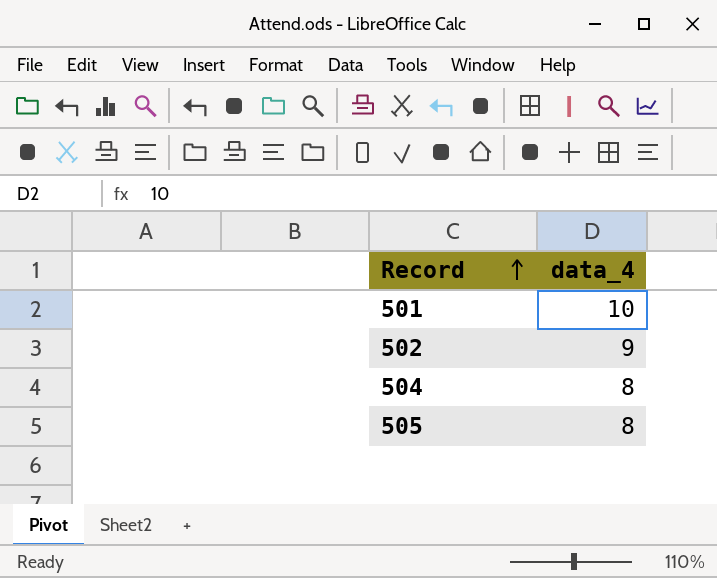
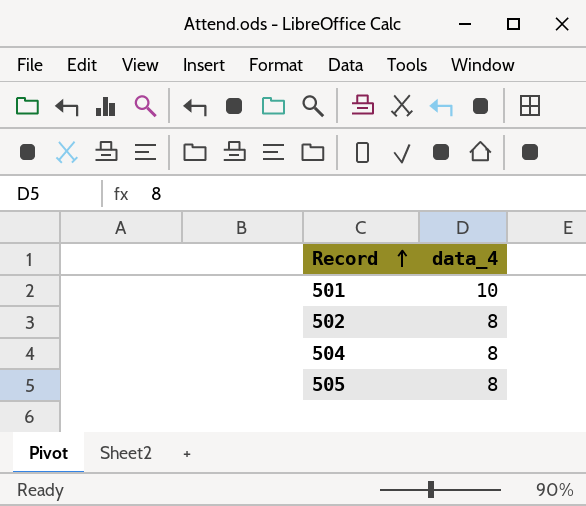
502 | data_4: 9 -> 8

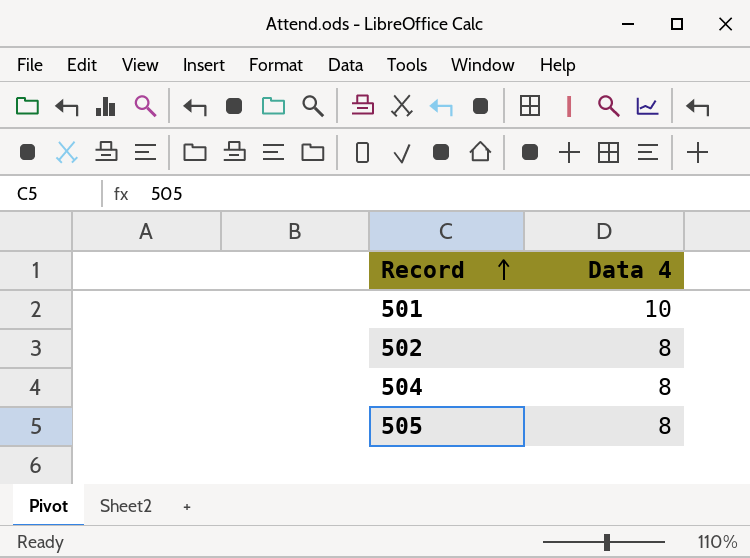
column name: data_4 -> Data 4

